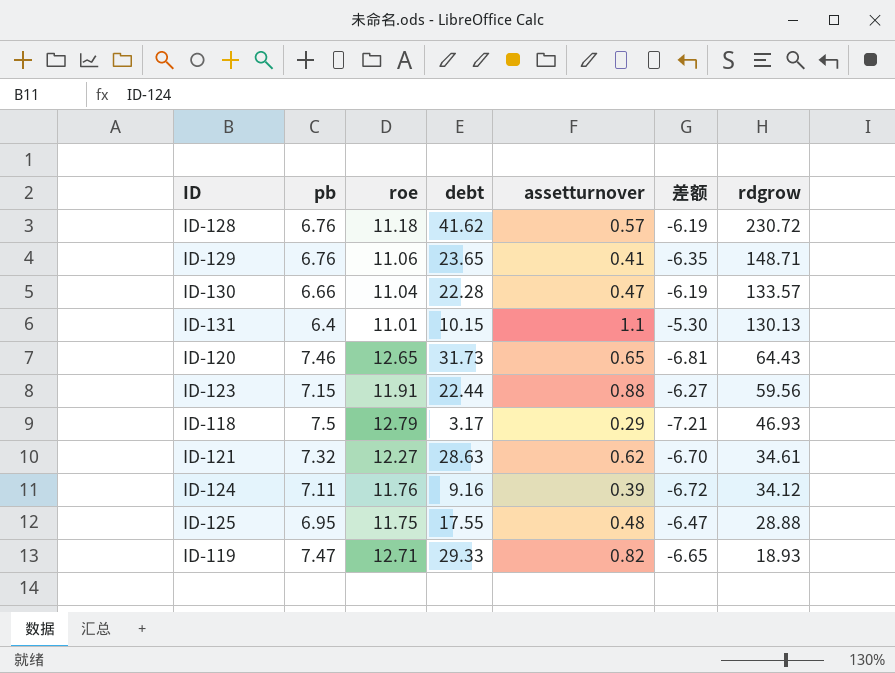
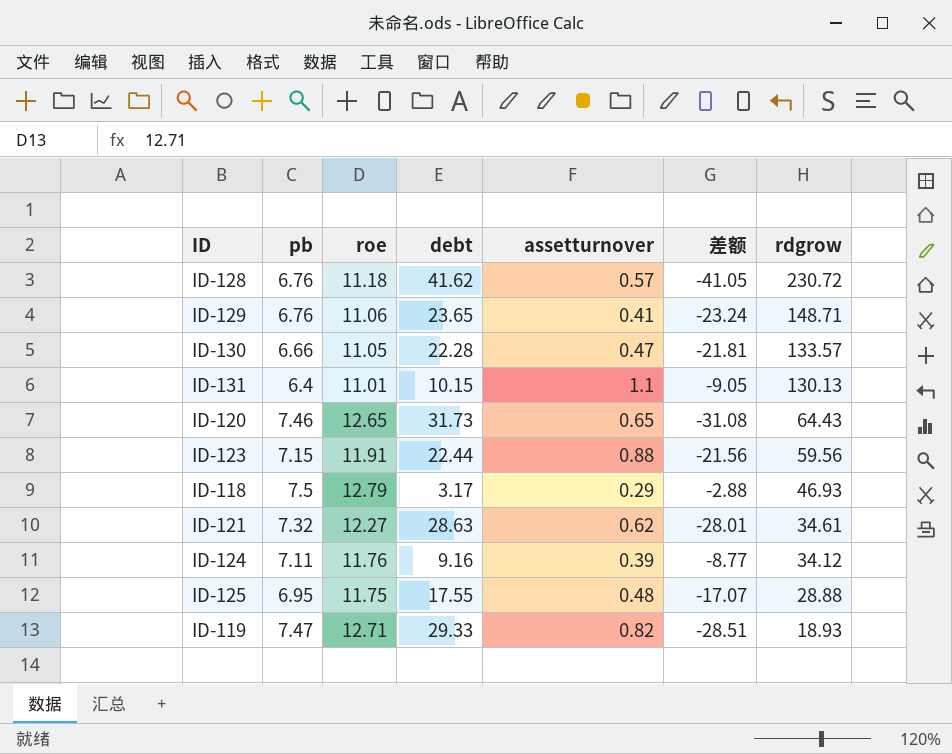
column 差额 | formula: [assetturnover] - [pb] -> [assetturnover] - [debt]
ID-130 | roe: 11.04 -> 11.05

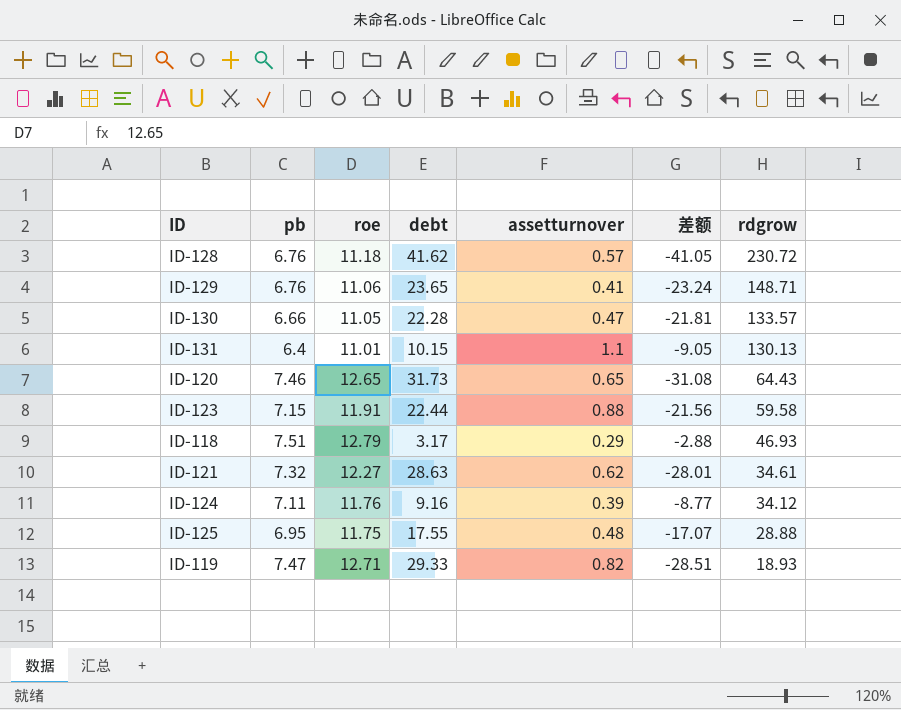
ID-123 | rdgrow: 59.56 -> 59.58
ID-118 | pb: 7.5 -> 7.51

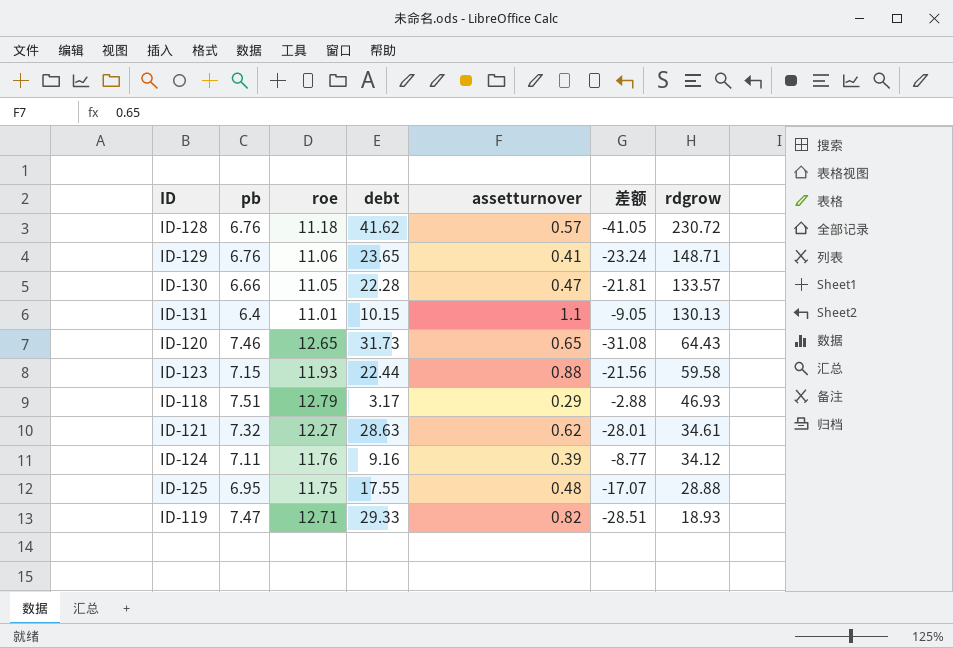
ID-123 | roe: 11.91 -> 11.93

